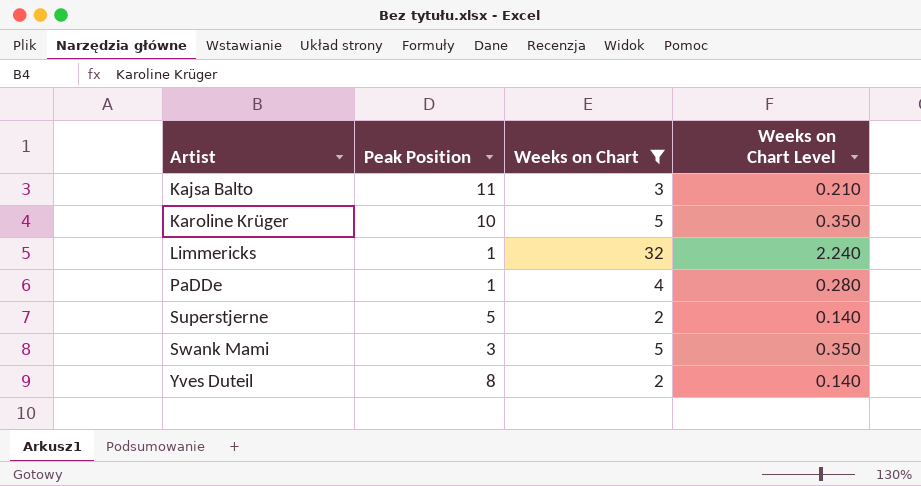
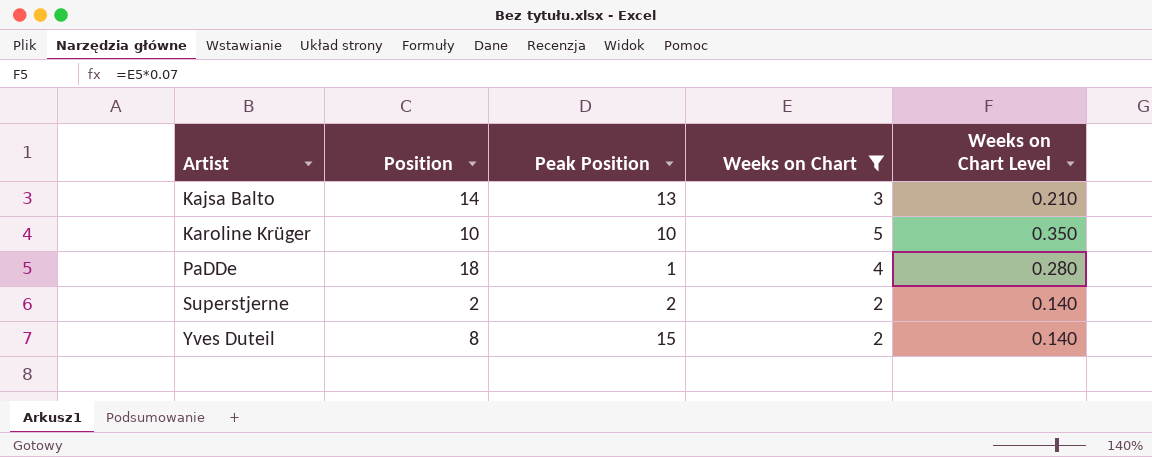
column Position | position: none -> 2
row Limmericks: 1 | 32 | 2.240 -> none
row Swank Mami: 3 | 5 | 0.350 -> none
Kajsa Balto | Peak Position: 11 -> 13
Superstjerne | Peak Position: 5 -> 2
Yves Duteil | Peak Position: 8 -> 15

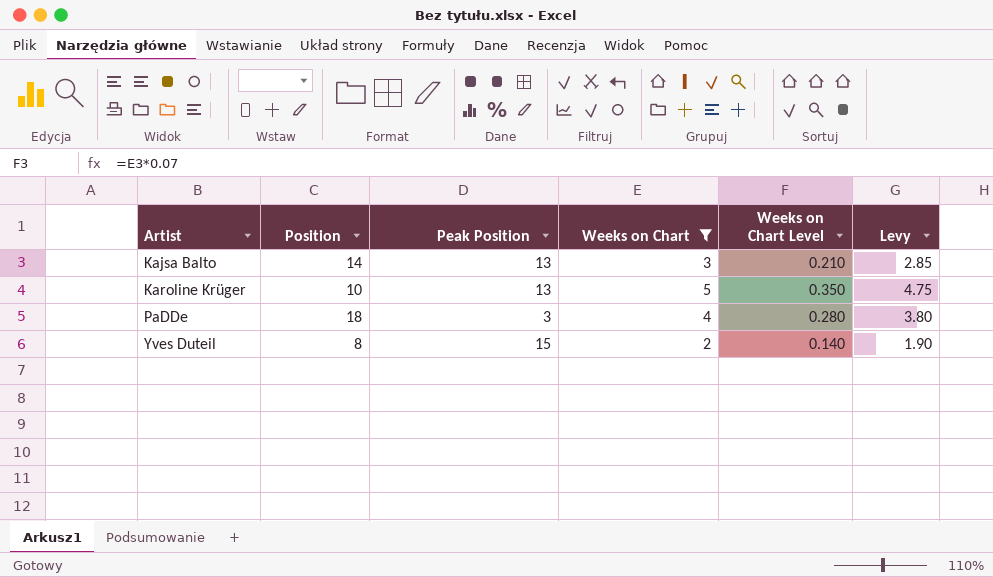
column Levy | formula: none -> [Weeks on Chart] * 0.95
row Superstjerne: 2 | 2 | 2 | 0.140 -> none
Karoline Krüger | Peak Position: 10 -> 13
PaDDe | Peak Position: 1 -> 3

